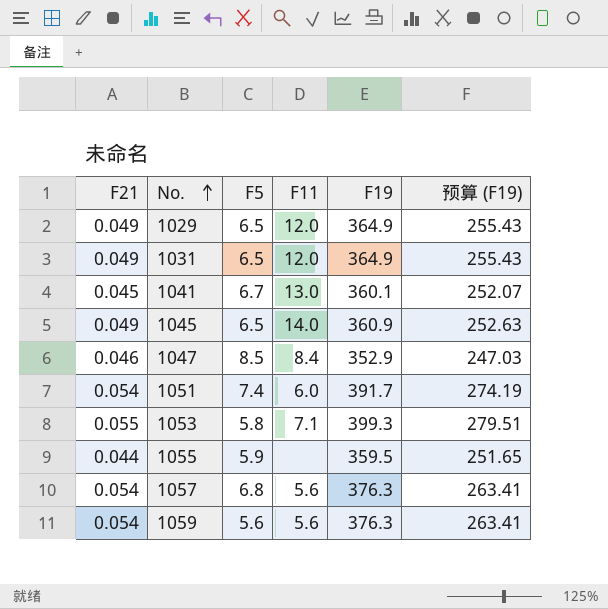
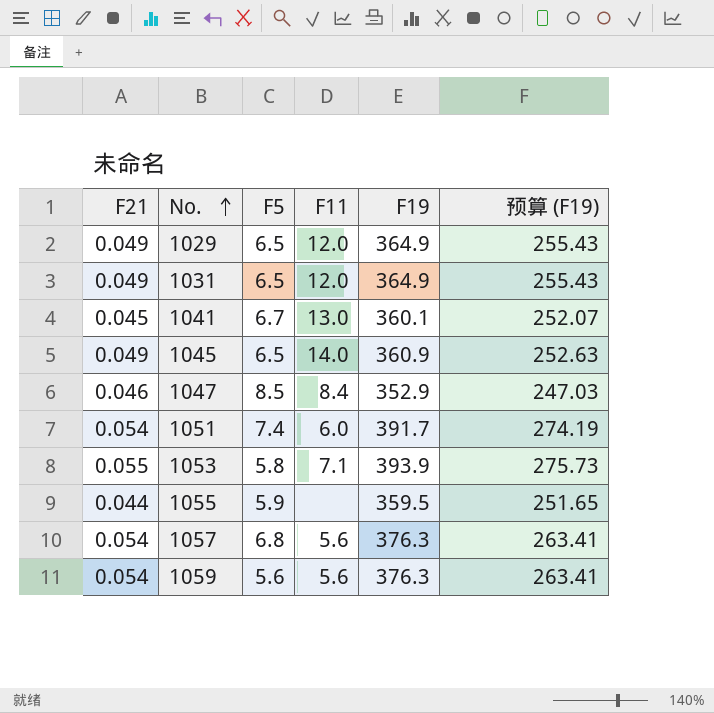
1053 | F19: 399.3 -> 393.9
1053 | 预算 (F19): 279.51 -> 275.73

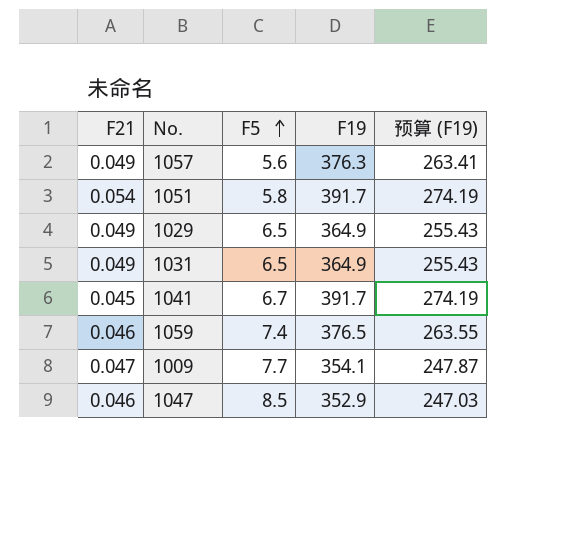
row order: No. ascending -> F5 ascending
column F11 | position: 4 -> none
row 1045: 0.049 | 6.5 | 14.0 | 360.9 | 252.63 -> none
row 1053: 0.055 | 5.8 | 7.1 | 393.9 | 275.73 -> none
row 1055: 0.044 | 5.9 | none | 359.5 | 251.65 -> none
1057 | F21: 0.054 -> 0.049
1057 | F5: 6.8 -> 5.6
1051 | F5: 7.4 -> 5.8
1041 | F19: 360.1 -> 391.7
1041 | 预算 (F19): 252.07 -> 274.19
1059 | F21: 0.054 -> 0.046
1059 | F5: 5.6 -> 7.4
1059 | F19: 376.3 -> 376.5
1059 | 预算 (F19): 263.41 -> 263.55
row 1009: none -> 0.047 | 7.7 | 354.1 | 247.87

